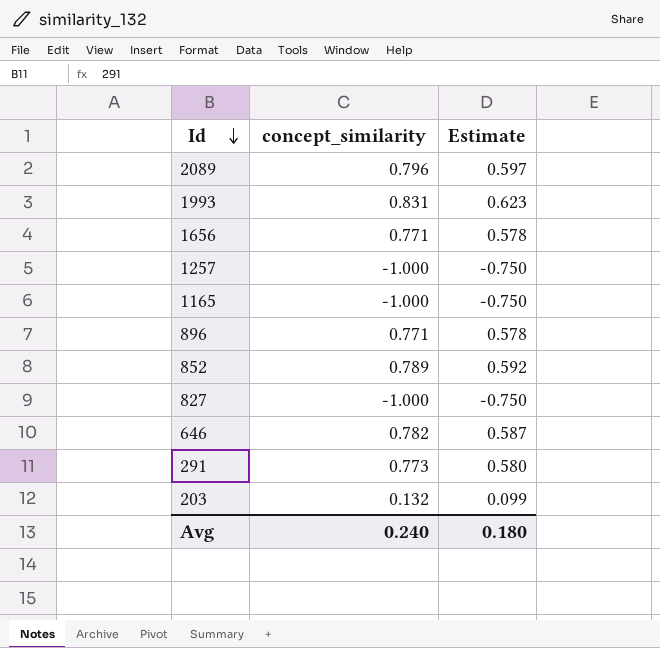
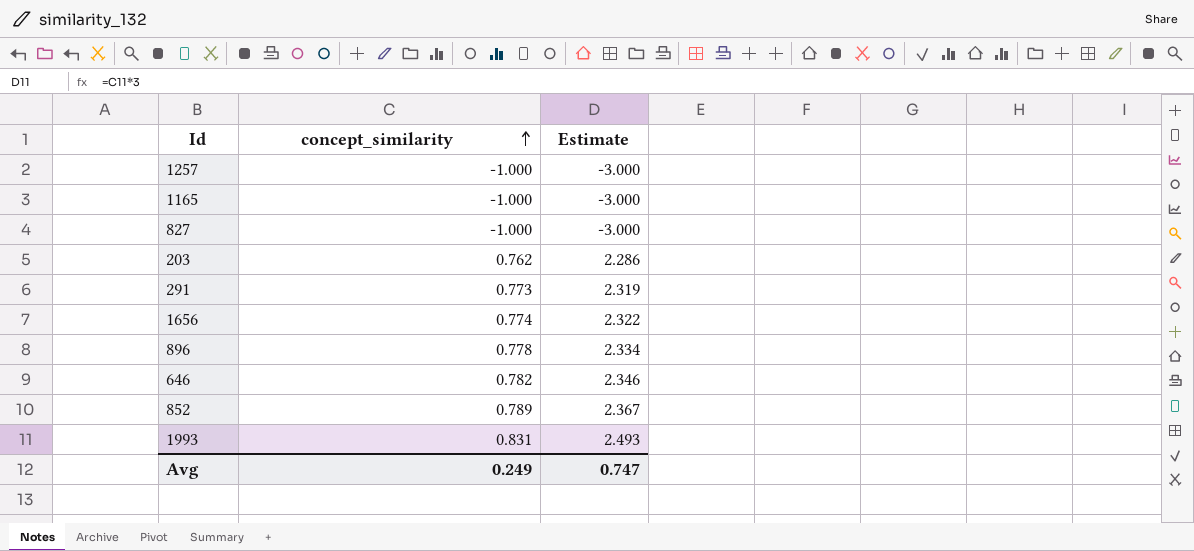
row order: Id descending -> concept_similarity ascending
column Estimate | formula: [concept_similarity] * 0.75 -> [concept_similarity] * 3
row 2089: 0.796 | 0.597 -> none
203 | concept_similarity: 0.132 -> 0.762
1656 | concept_similarity: 0.771 -> 0.774
896 | concept_similarity: 0.771 -> 0.778
Avg | concept_similarity: 0.240 -> 0.249
Avg | Estimate: 0.180 -> 0.747

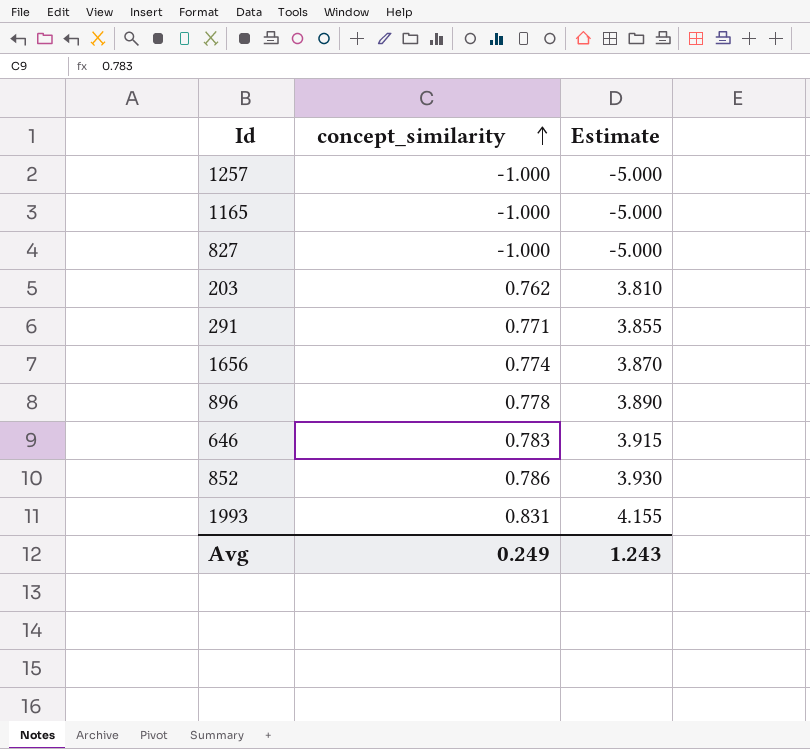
column Estimate | formula: [concept_similarity] * 3 -> [concept_similarity] * 5
291 | concept_similarity: 0.773 -> 0.771
646 | concept_similarity: 0.782 -> 0.783
852 | concept_similarity: 0.789 -> 0.786
Avg | Estimate: 0.747 -> 1.243

